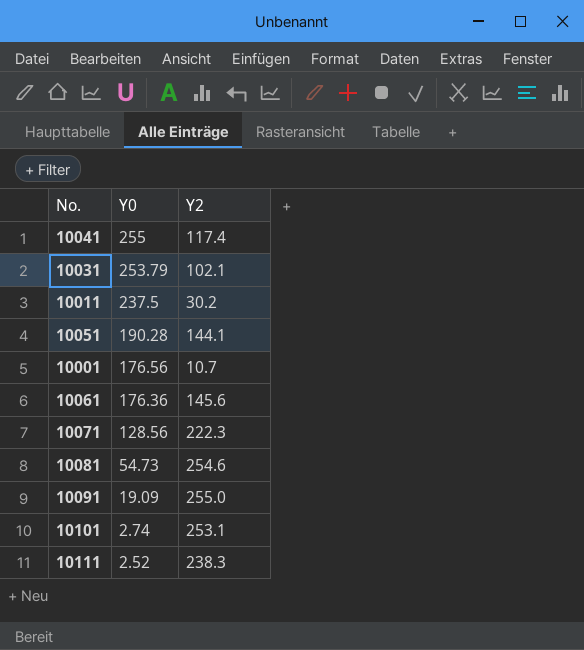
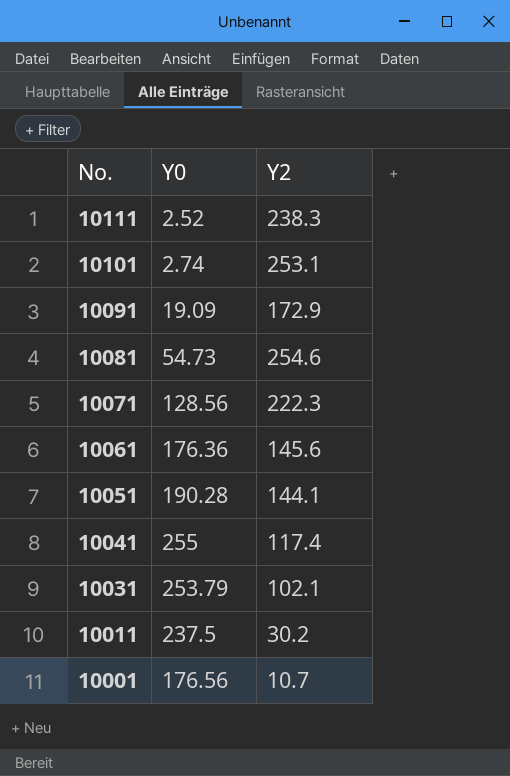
row order: Y0 descending -> No. descending
10091 | Y2: 255.0 -> 172.9

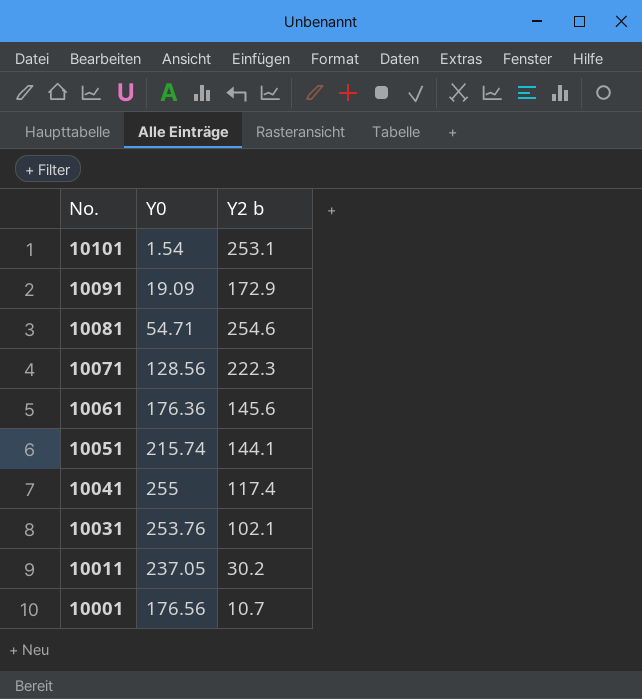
column name: Y2 -> Y2 b
row 10111: 2.52 | 238.3 -> none
10101 | Y0: 2.74 -> 1.54
10081 | Y0: 54.73 -> 54.71
10051 | Y0: 190.28 -> 215.74
10031 | Y0: 253.79 -> 253.76
10011 | Y0: 237.5 -> 237.05

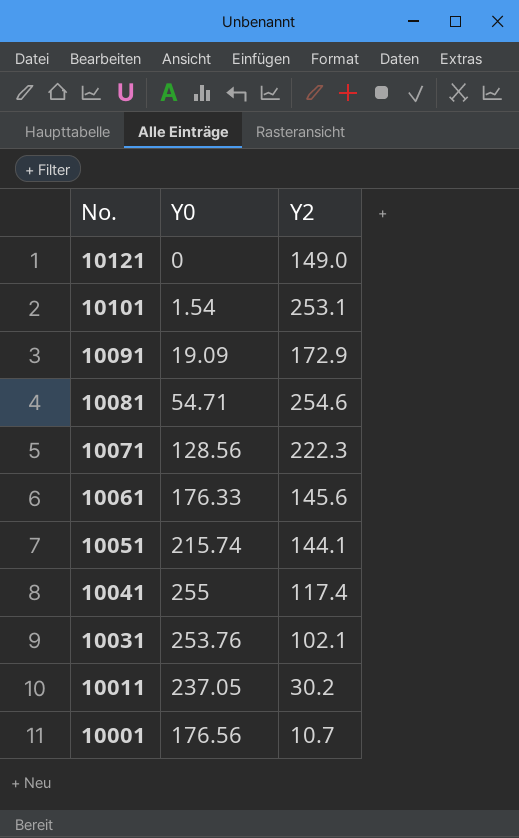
column name: Y2 b -> Y2
row 10121: none -> 0 | 149.0
10061 | Y0: 176.36 -> 176.33

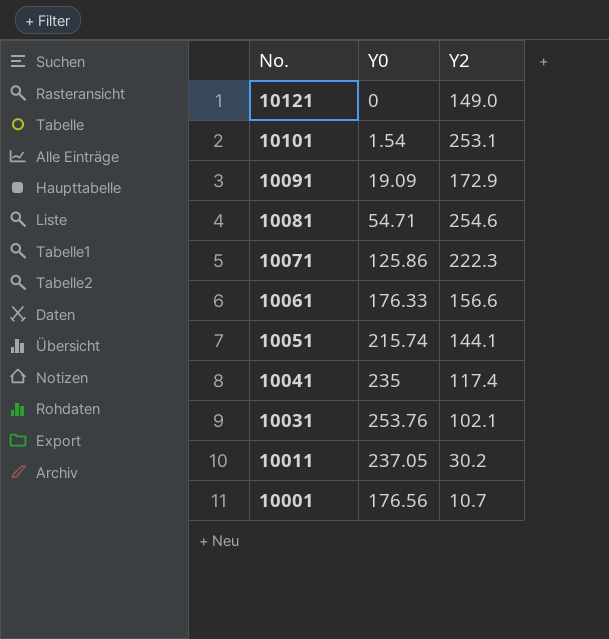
10071 | Y0: 128.56 -> 125.86
10061 | Y2: 145.6 -> 156.6
10041 | Y0: 255 -> 235

